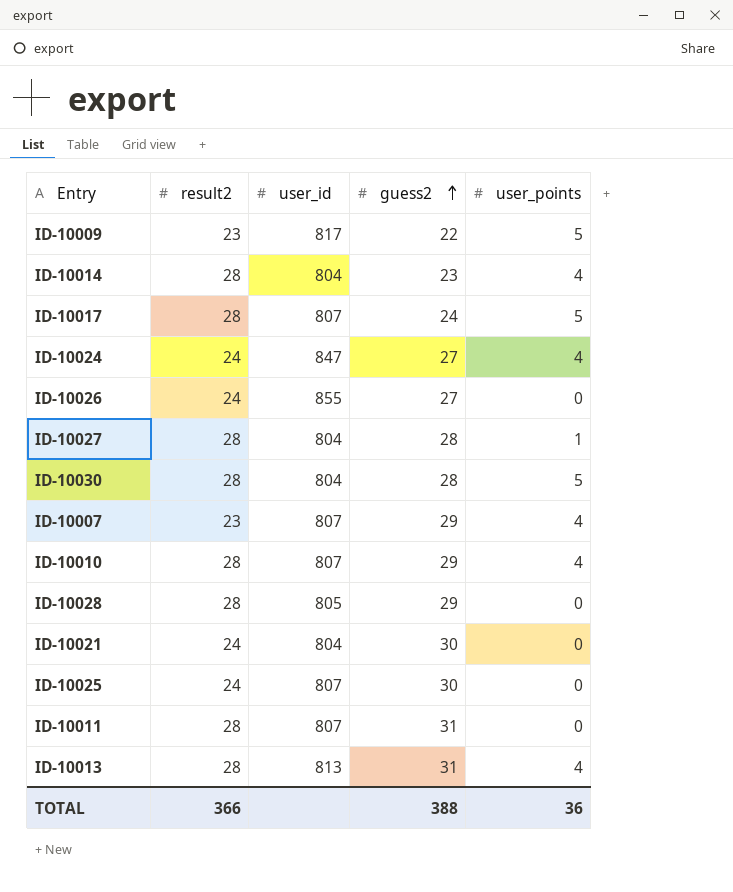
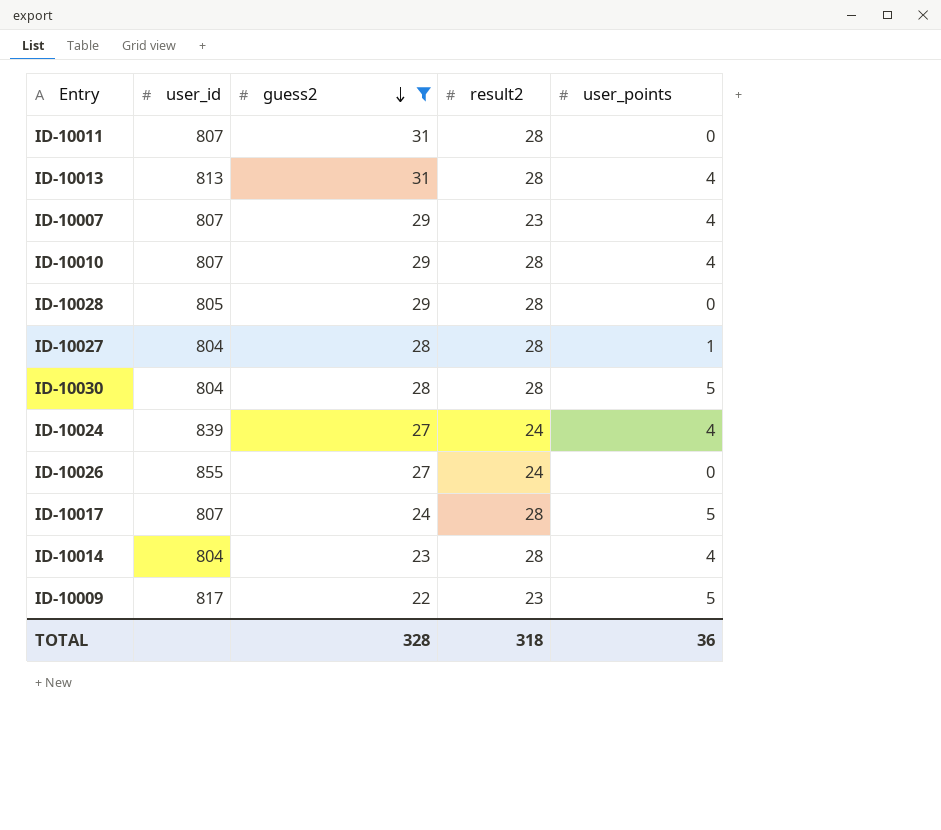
filter: none -> guess2 != 30
row order: guess2 ascending -> guess2 descending
column result2 | position: 2 -> 4
ID-10024 | user_id: 847 -> 839
TOTAL | guess2: 388 -> 328
TOTAL | result2: 366 -> 318

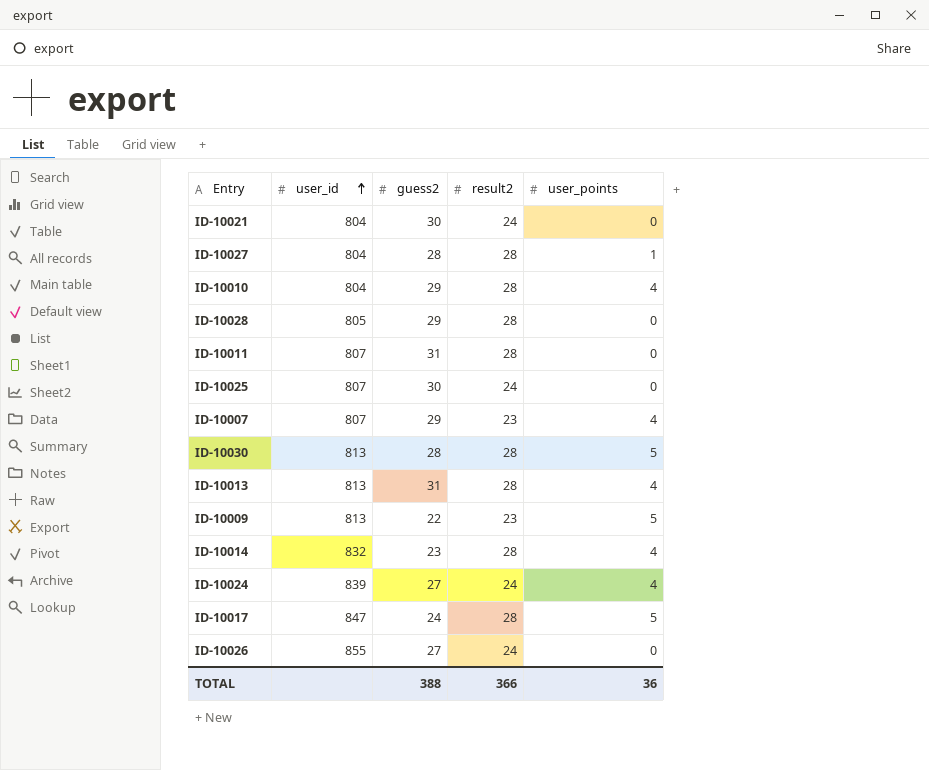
filter: guess2 != 30 -> none
row order: guess2 descending -> user_id ascending
ID-10010 | user_id: 807 -> 804
ID-10030 | user_id: 804 -> 813
ID-10009 | user_id: 817 -> 813
ID-10014 | user_id: 804 -> 832
ID-10017 | user_id: 807 -> 847
TOTAL | guess2: 328 -> 388
TOTAL | result2: 318 -> 366

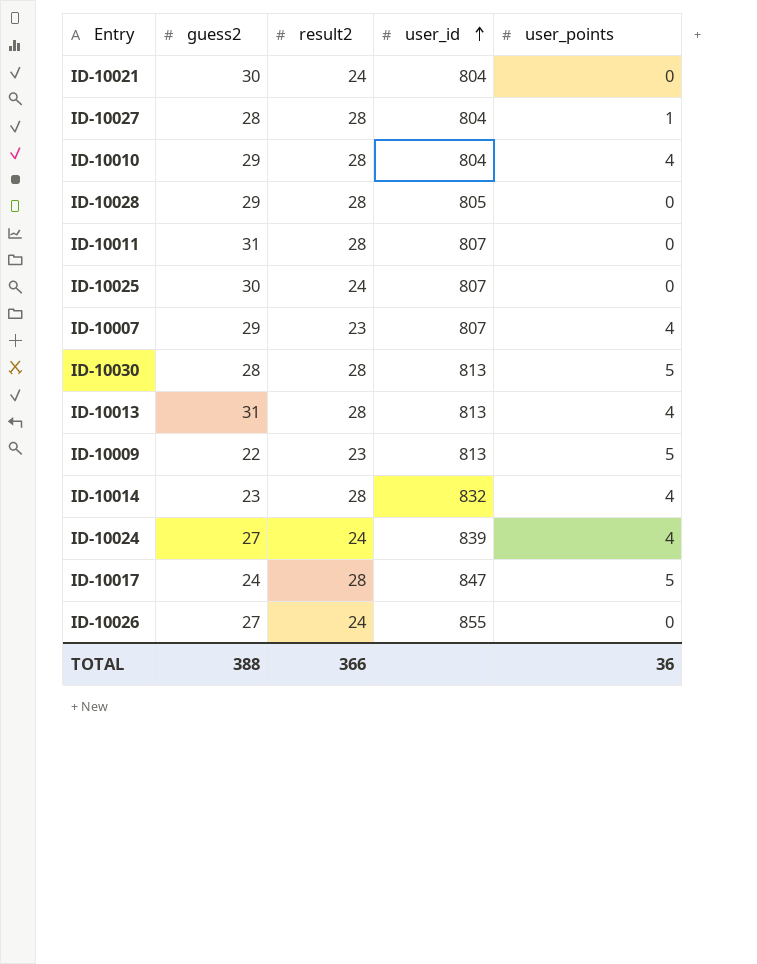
column user_id | position: 2 -> 4

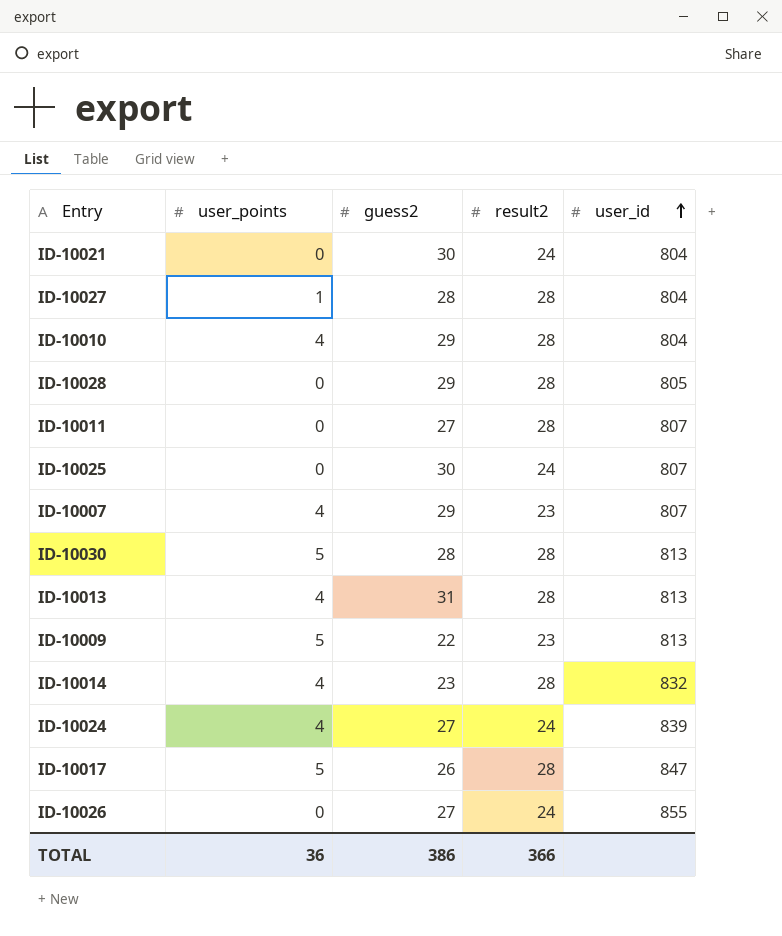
column user_points | position: 5 -> 2
ID-10011 | guess2: 31 -> 27
ID-10017 | guess2: 24 -> 26
TOTAL | guess2: 388 -> 386

